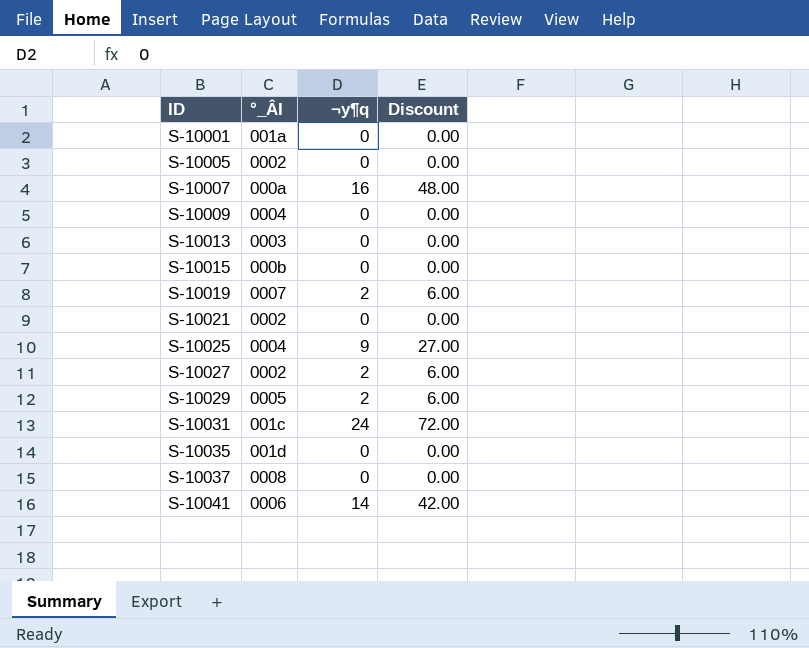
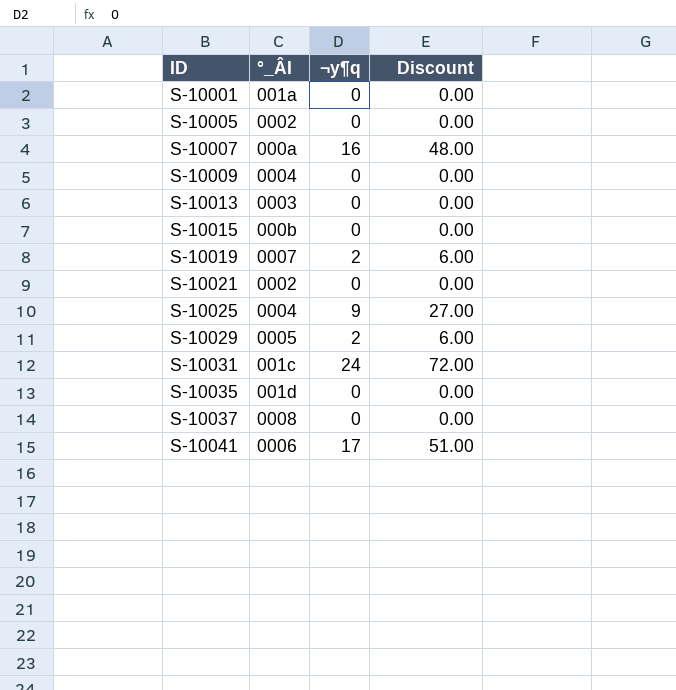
row S-10027: 0002 | 2 | 6.00 -> none
S-10041 | ¬y¶q: 14 -> 17
S-10041 | Discount: 42.00 -> 51.00

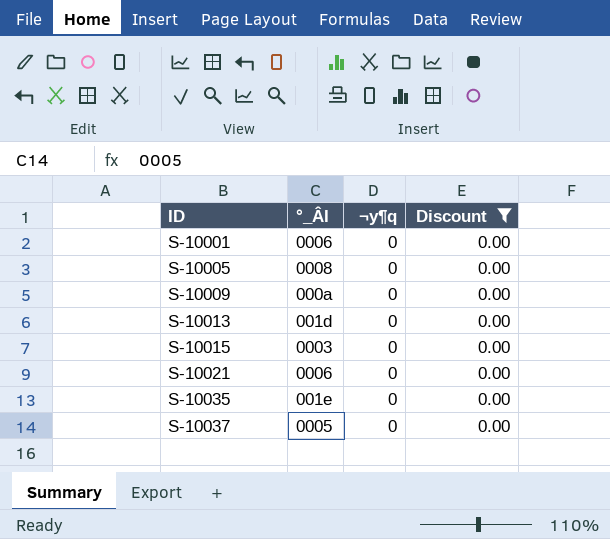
filter: none -> Discount = 0.00
S-10001 | °_ÂI: 001a -> 0006
S-10005 | °_ÂI: 0002 -> 0008
S-10009 | °_ÂI: 0004 -> 000a
S-10013 | °_ÂI: 0003 -> 001d
S-10015 | °_ÂI: 000b -> 0003
S-10021 | °_ÂI: 0002 -> 0006
S-10035 | °_ÂI: 001d -> 001e
S-10037 | °_ÂI: 0008 -> 0005

